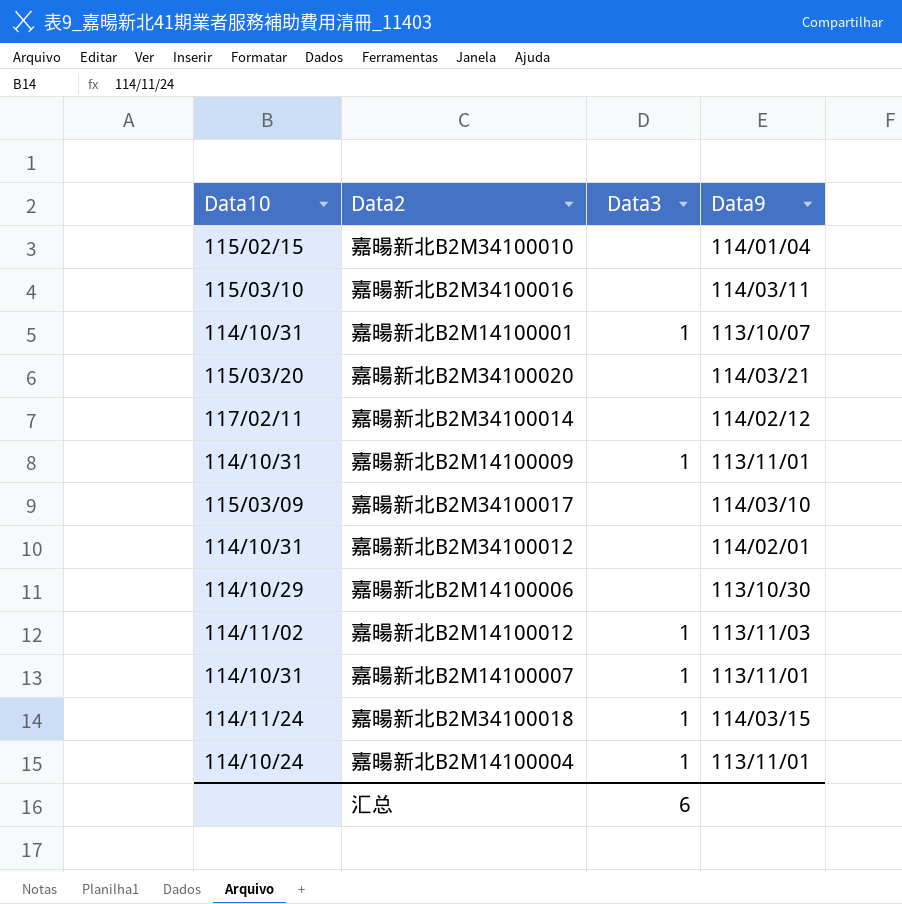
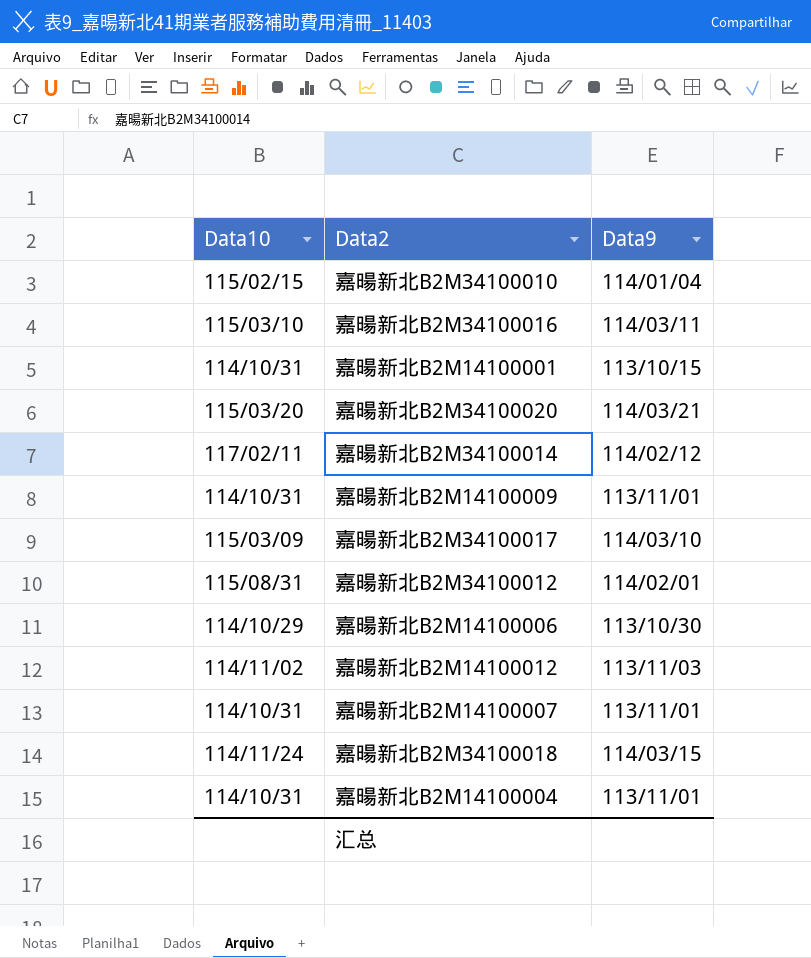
column Data3 | position: 3 -> none
嘉暘新北B2M14100001 | Data9: 113/10/07 -> 113/10/15
嘉暘新北B2M34100012 | Data10: 114/10/31 -> 115/08/31
嘉暘新北B2M14100004 | Data10: 114/10/24 -> 114/10/31

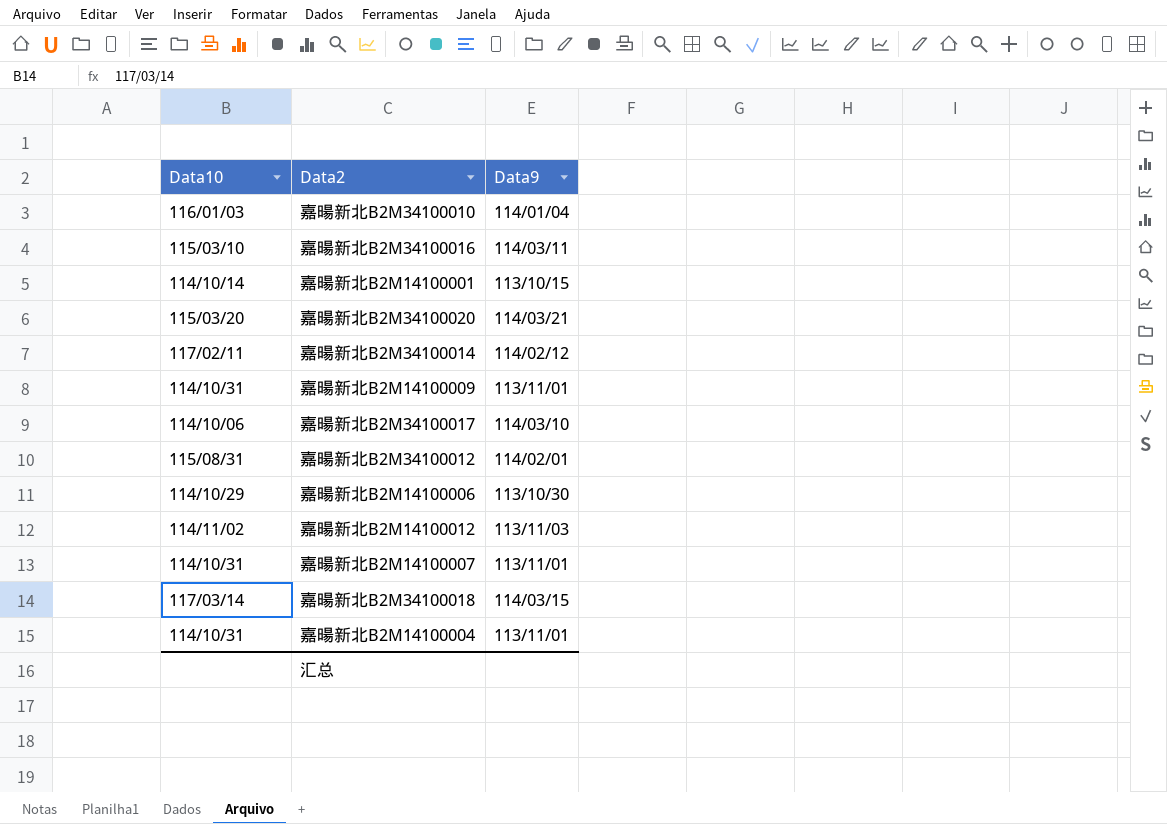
嘉暘新北B2M34100010 | Data10: 115/02/15 -> 116/01/03
嘉暘新北B2M14100001 | Data10: 114/10/31 -> 114/10/14
嘉暘新北B2M34100017 | Data10: 115/03/09 -> 114/10/06
嘉暘新北B2M34100018 | Data10: 114/11/24 -> 117/03/14

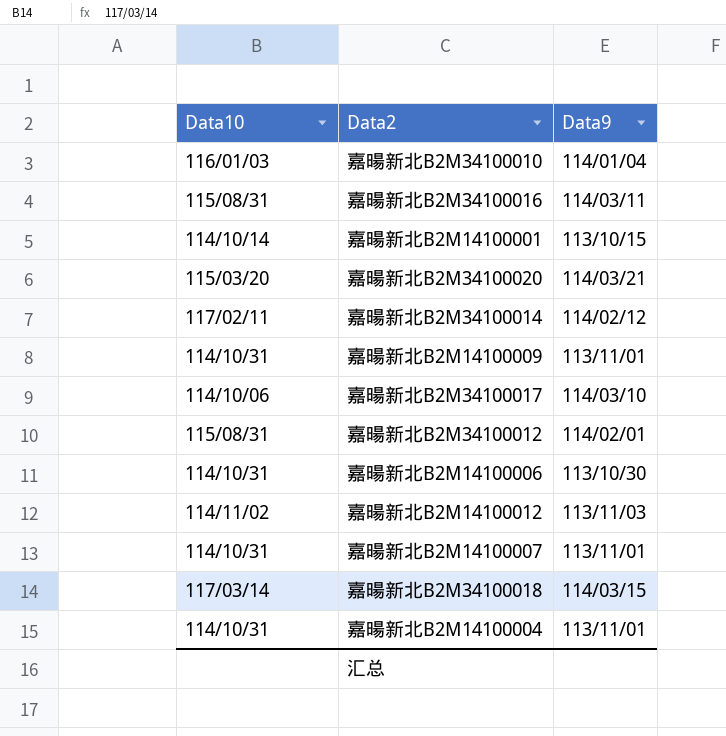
嘉暘新北B2M34100016 | Data10: 115/03/10 -> 115/08/31
嘉暘新北B2M14100006 | Data10: 114/10/29 -> 114/10/31

